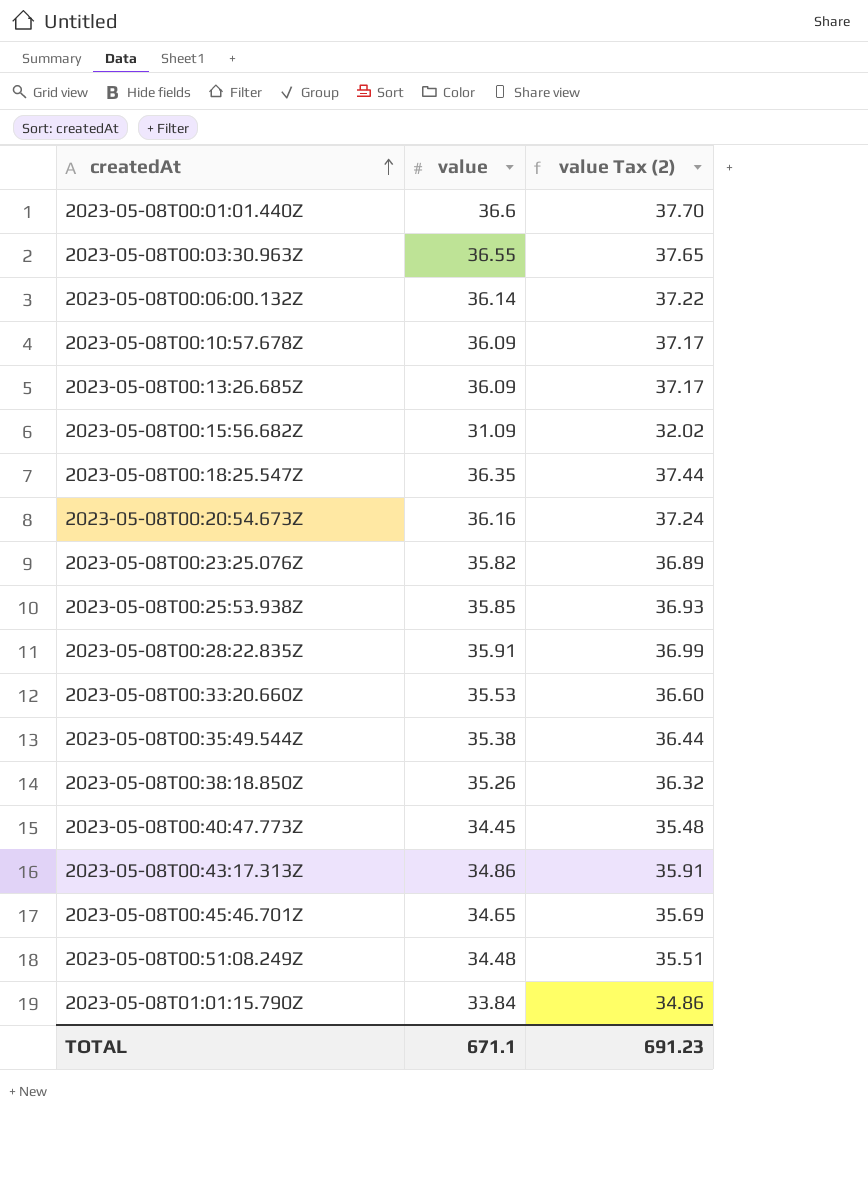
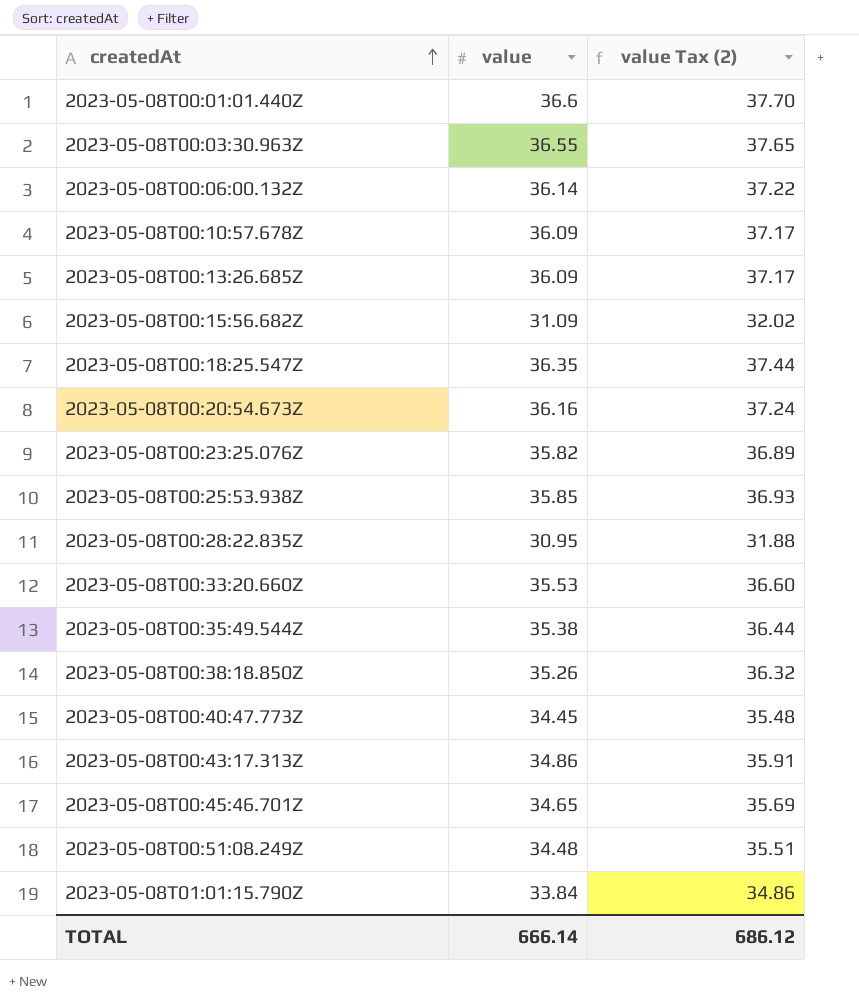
2023-05-08T00:28:22.835Z | value: 35.91 -> 30.95
2023-05-08T00:28:22.835Z | value Tax (2): 36.99 -> 31.88
TOTAL | value: 671.1 -> 666.14
TOTAL | value Tax (2): 691.23 -> 686.12

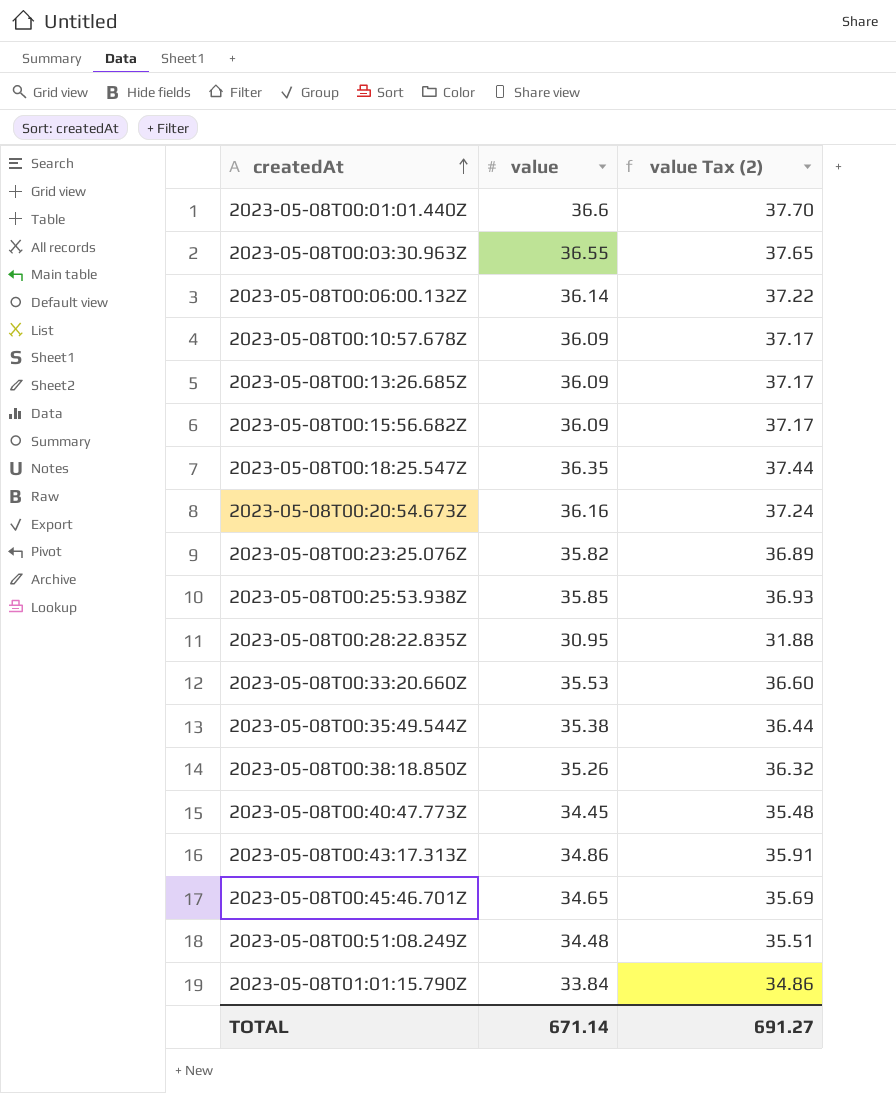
2023-05-08T00:15:56.682Z | value: 31.09 -> 36.09
2023-05-08T00:15:56.682Z | value Tax (2): 32.02 -> 37.17
TOTAL | value: 666.14 -> 671.14
TOTAL | value Tax (2): 686.12 -> 691.27

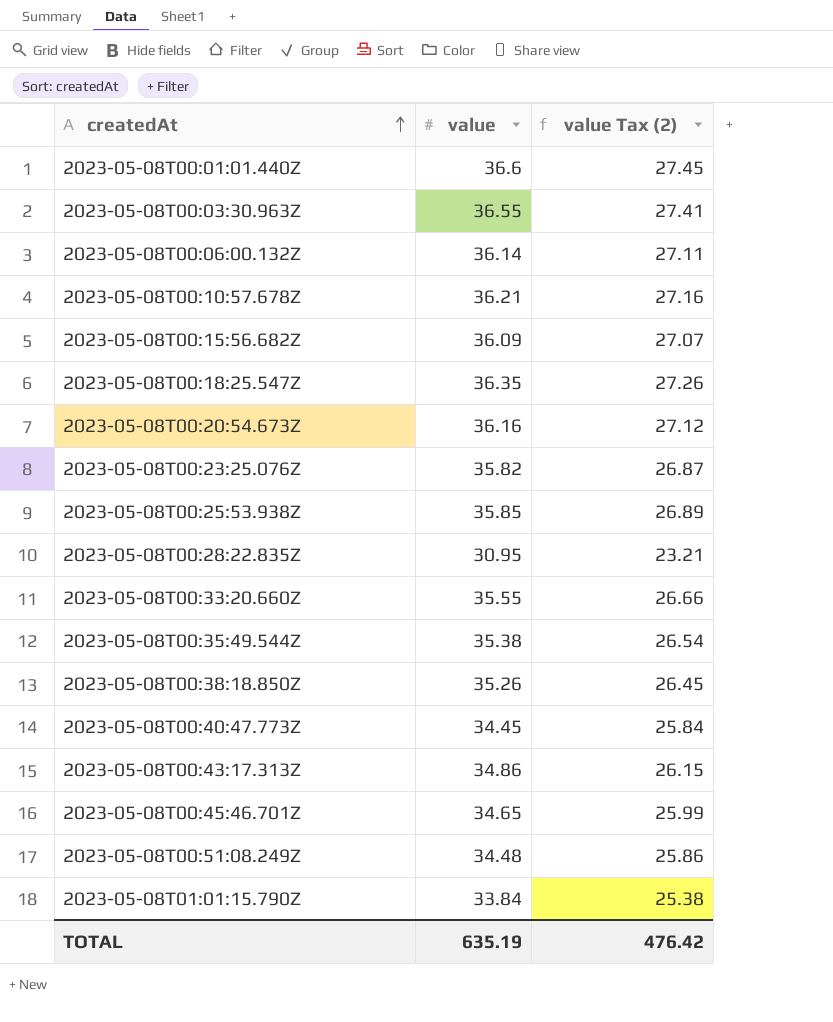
column value Tax (2) | formula: [value] * 1.03 -> [value] * 0.75
row 2023-05-08T00:13:26.685Z: 36.09 | 37.17 -> none
2023-05-08T00:10:57.678Z | value: 36.09 -> 36.21
2023-05-08T00:33:20.660Z | value: 35.53 -> 35.55
TOTAL | value: 671.14 -> 635.19
TOTAL | value Tax (2): 691.27 -> 476.42

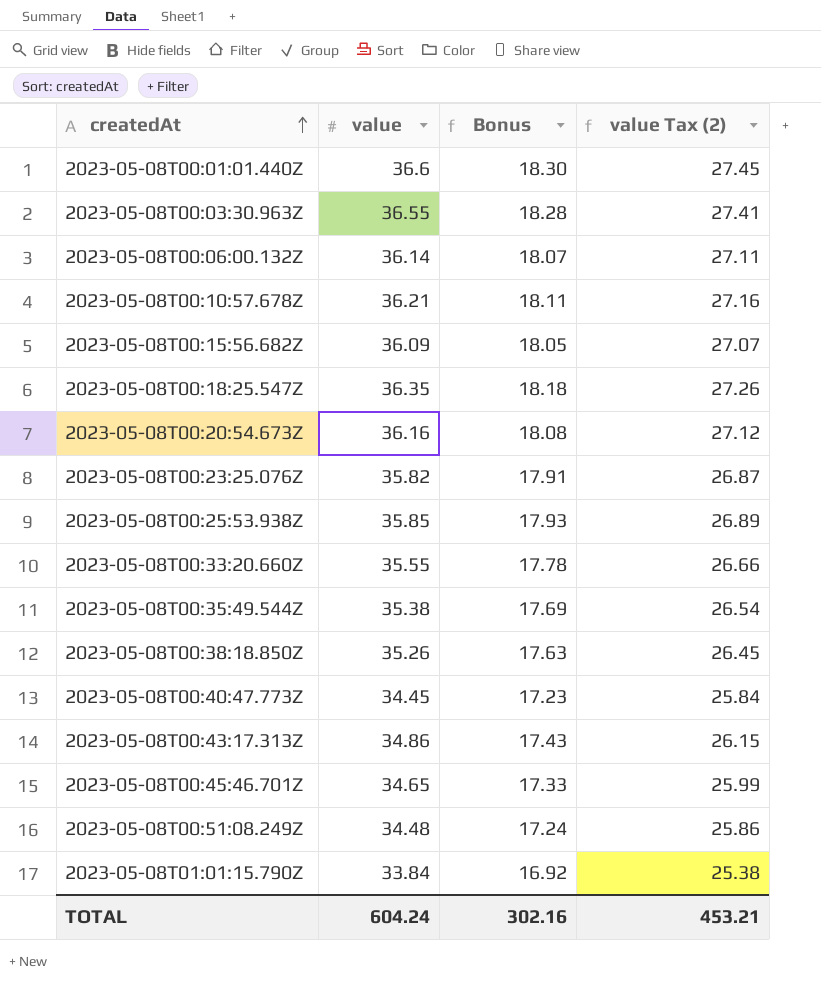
column Bonus | formula: none -> [value] * 0.5
row 2023-05-08T00:28:22.835Z: 30.95 | 23.21 -> none
TOTAL | value: 635.19 -> 604.24
TOTAL | value Tax (2): 476.42 -> 453.21

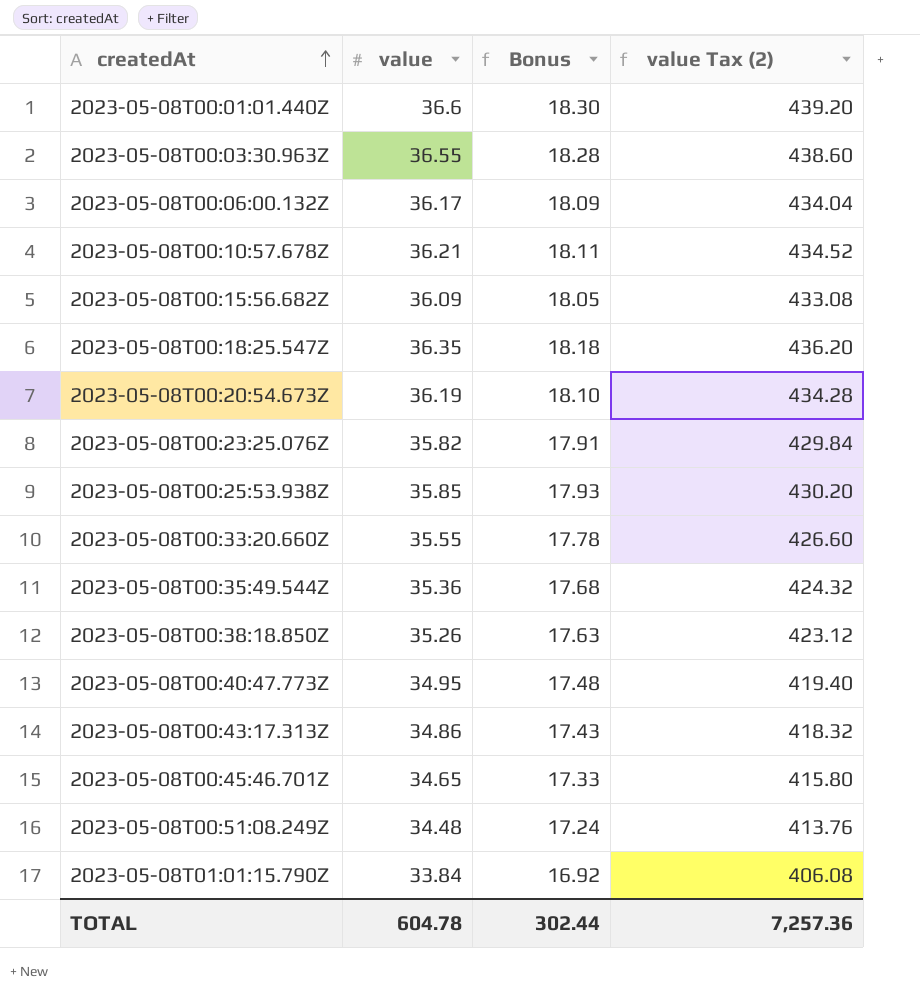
column value Tax (2) | formula: [value] * 0.75 -> [value] * 12
2023-05-08T00:06:00.132Z | value: 36.14 -> 36.17
2023-05-08T00:06:00.132Z | Bonus: 18.07 -> 18.09
2023-05-08T00:20:54.673Z | value: 36.16 -> 36.19
2023-05-08T00:20:54.673Z | Bonus: 18.08 -> 18.10
2023-05-08T00:35:49.544Z | value: 35.38 -> 35.36
2023-05-08T00:35:49.544Z | Bonus: 17.69 -> 17.68
2023-05-08T00:40:47.773Z | value: 34.45 -> 34.95
2023-05-08T00:40:47.773Z | Bonus: 17.23 -> 17.48
TOTAL | value: 604.24 -> 604.78
TOTAL | Bonus: 302.16 -> 302.44
TOTAL | value Tax (2): 453.21 -> 7,257.36

